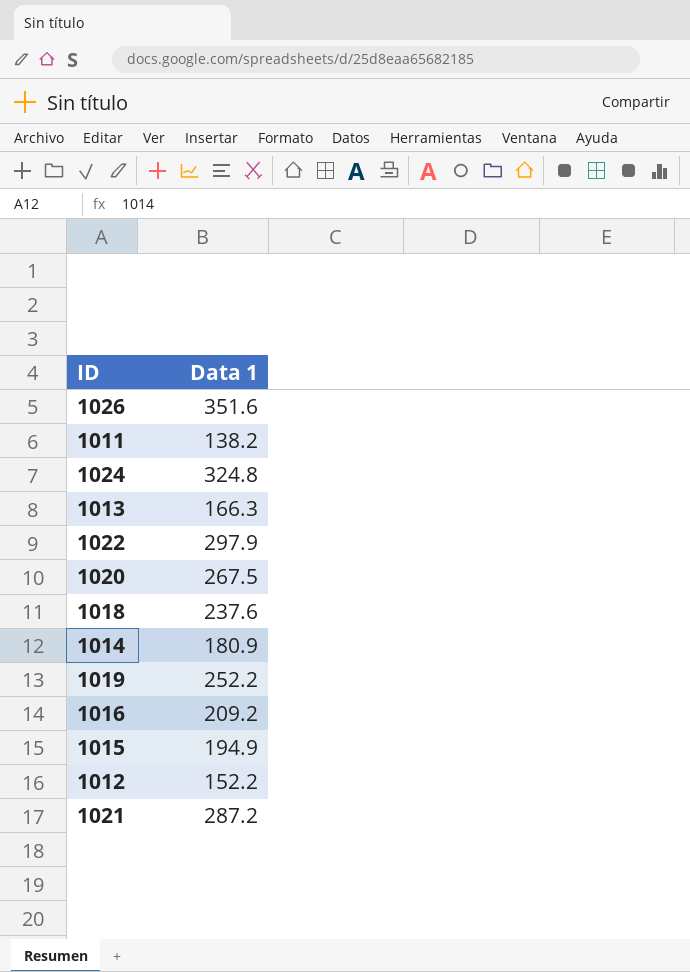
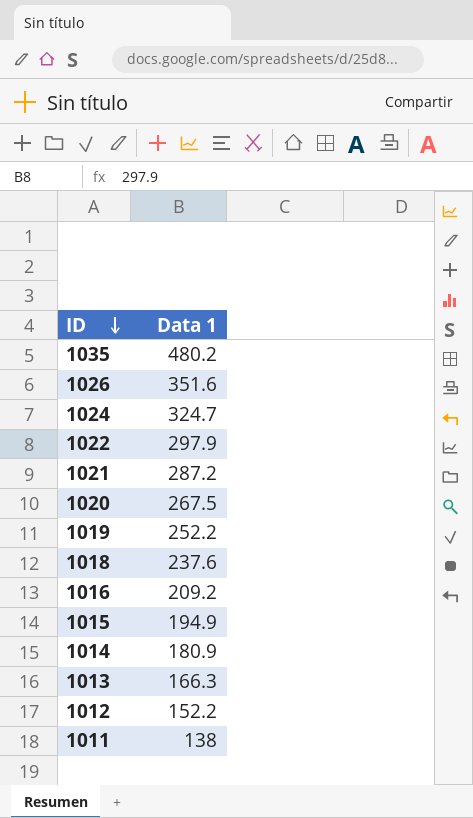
row order: none -> ID descending
row 1035: none -> 480.2
1024 | Data 1: 324.8 -> 324.7
1011 | Data 1: 138.2 -> 138

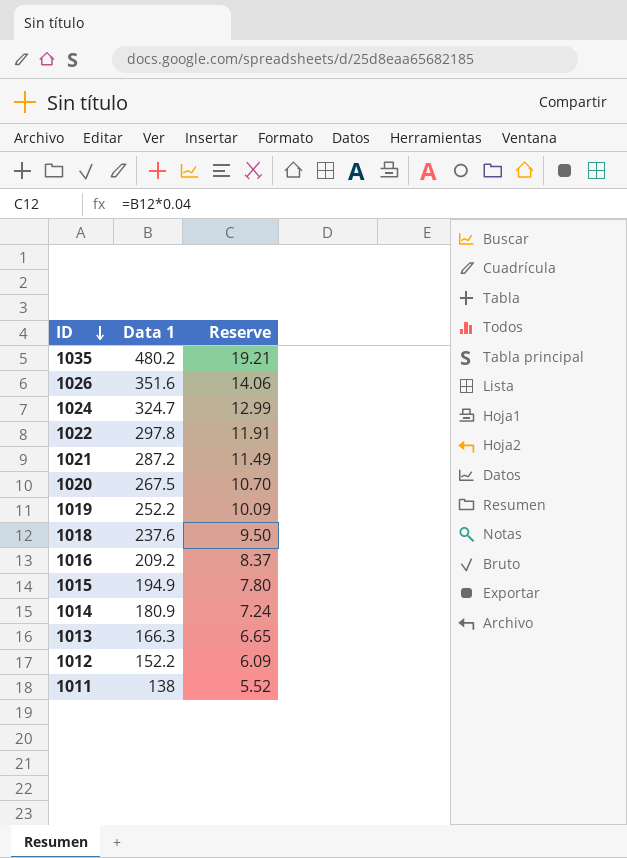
column Reserve | formula: none -> [Data 1] * 0.04
1022 | Data 1: 297.9 -> 297.8

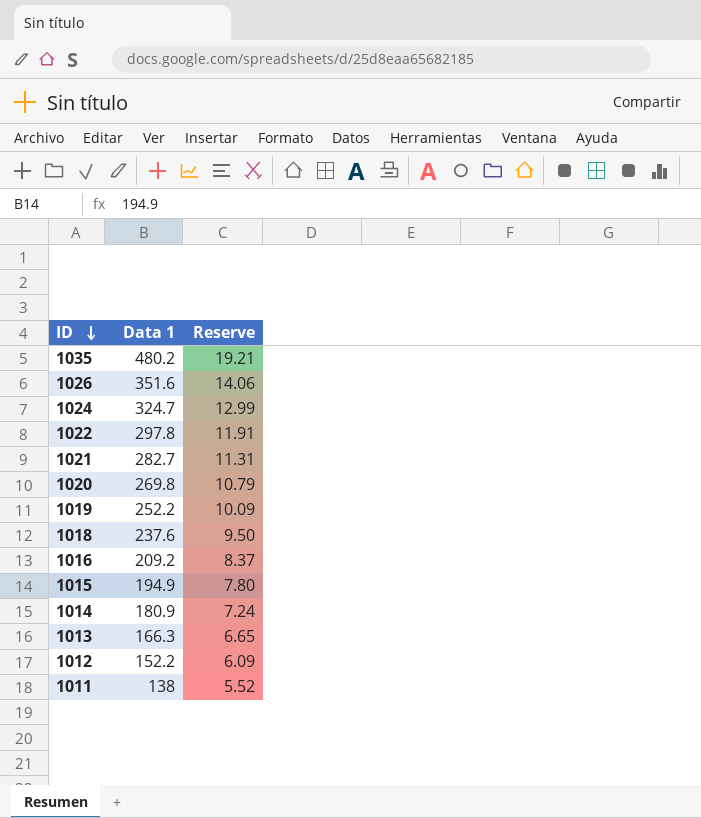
1021 | Data 1: 287.2 -> 282.7
1021 | Reserve: 11.49 -> 11.31
1020 | Data 1: 267.5 -> 269.8
1020 | Reserve: 10.70 -> 10.79

